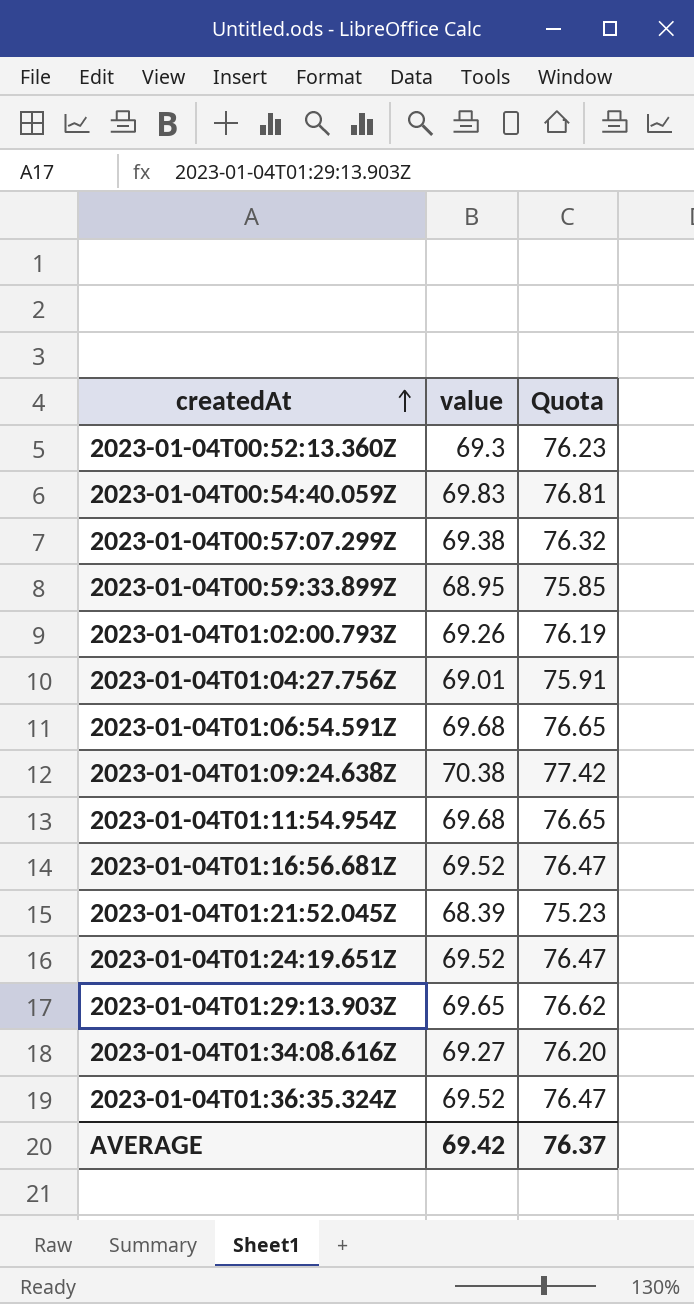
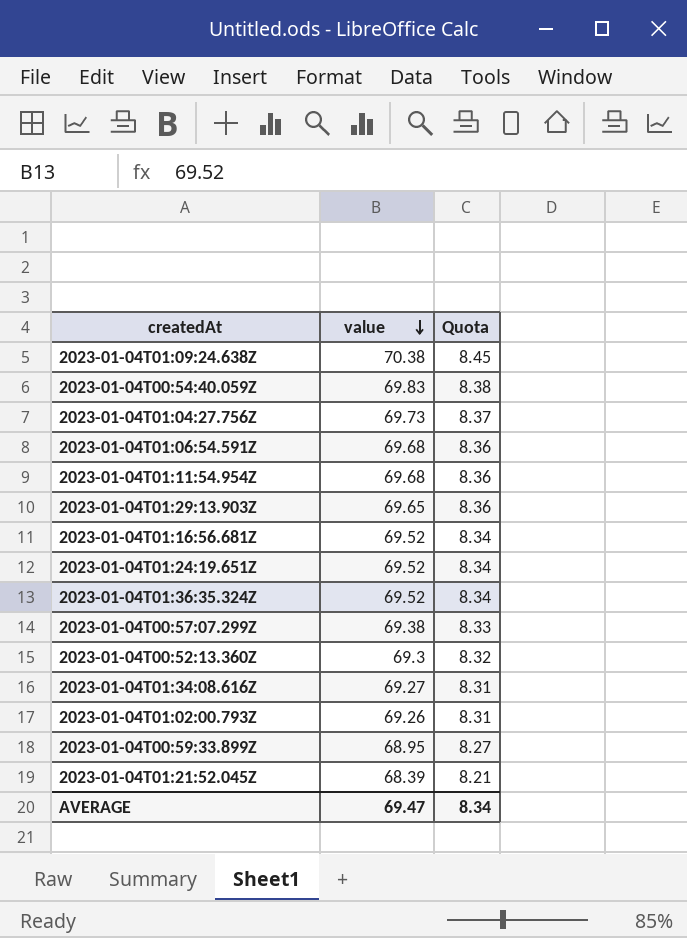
row order: createdAt ascending -> value descending
column Quota | formula: [value] * 1.1 -> [value] * 0.12
2023-01-04T01:04:27.756Z | value: 69.01 -> 69.73
AVERAGE | value: 69.42 -> 69.47
AVERAGE | Quota: 76.37 -> 8.34

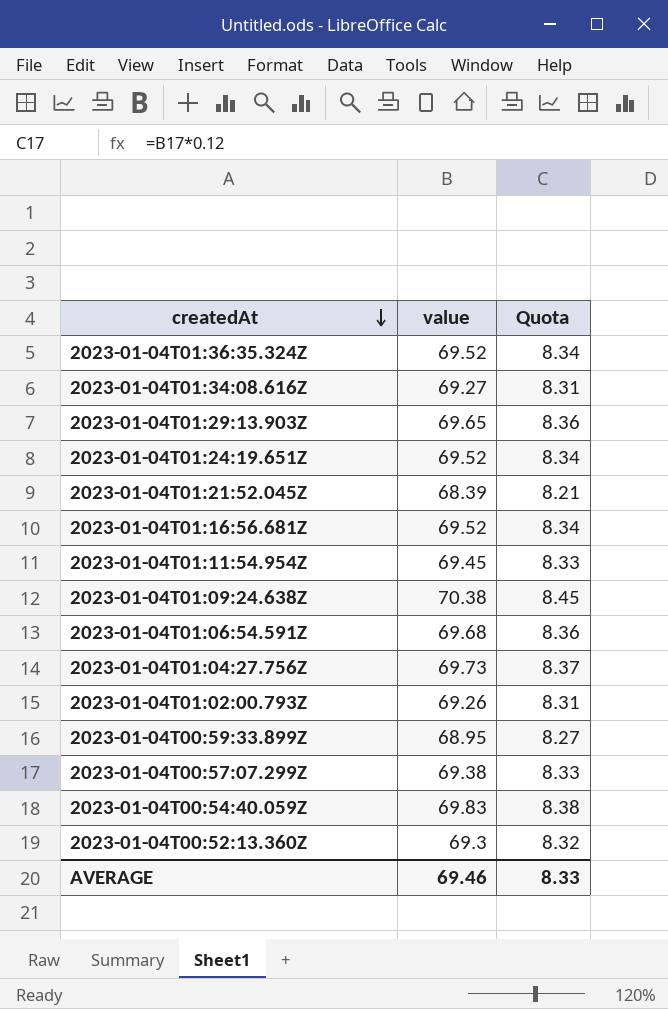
row order: value descending -> createdAt descending
2023-01-04T01:11:54.954Z | value: 69.68 -> 69.45
2023-01-04T01:11:54.954Z | Quota: 8.36 -> 8.33
AVERAGE | value: 69.47 -> 69.46
AVERAGE | Quota: 8.34 -> 8.33

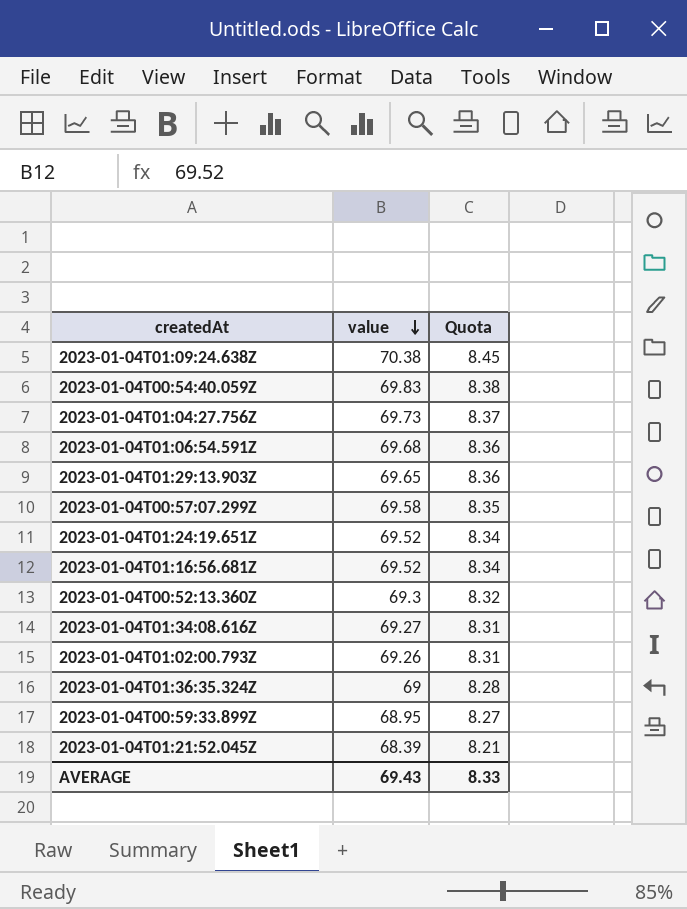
row order: createdAt descending -> value descending
row 2023-01-04T01:11:54.954Z: 69.45 | 8.33 -> none
2023-01-04T00:57:07.299Z | value: 69.38 -> 69.58
2023-01-04T00:57:07.299Z | Quota: 8.33 -> 8.35
2023-01-04T01:36:35.324Z | value: 69.52 -> 69
2023-01-04T01:36:35.324Z | Quota: 8.34 -> 8.28
AVERAGE | value: 69.46 -> 69.43

